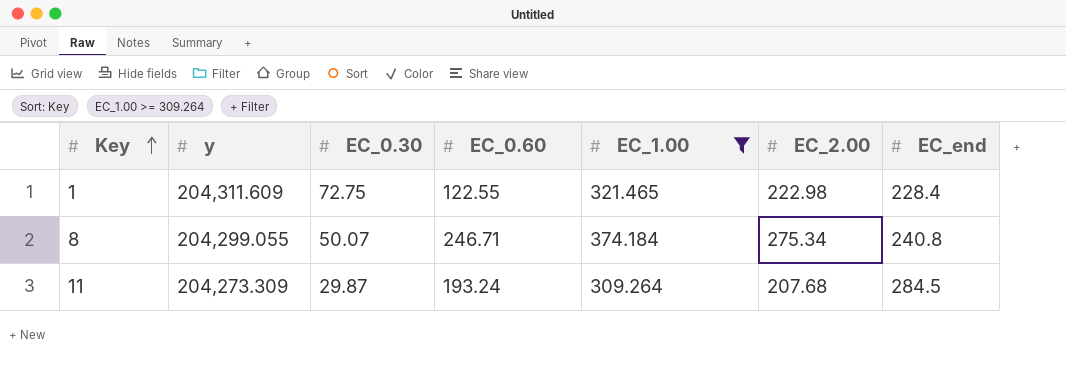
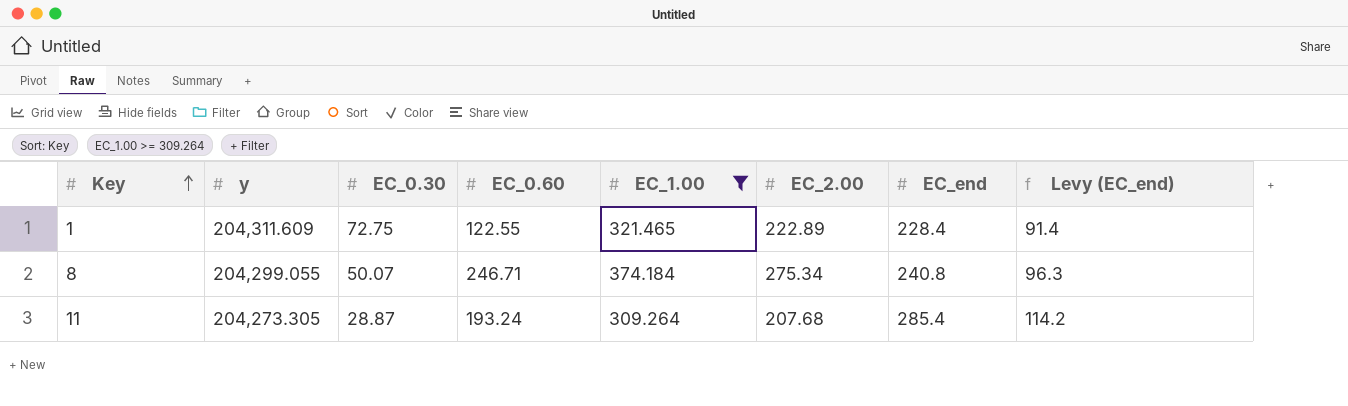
column Levy (EC_end) | formula: none -> [EC_end] * 0.4
1 | EC_2.00: 222.98 -> 222.89
11 | y: 204,273.309 -> 204,273.305
11 | EC_0.30: 29.87 -> 28.87
11 | EC_end: 284.5 -> 285.4

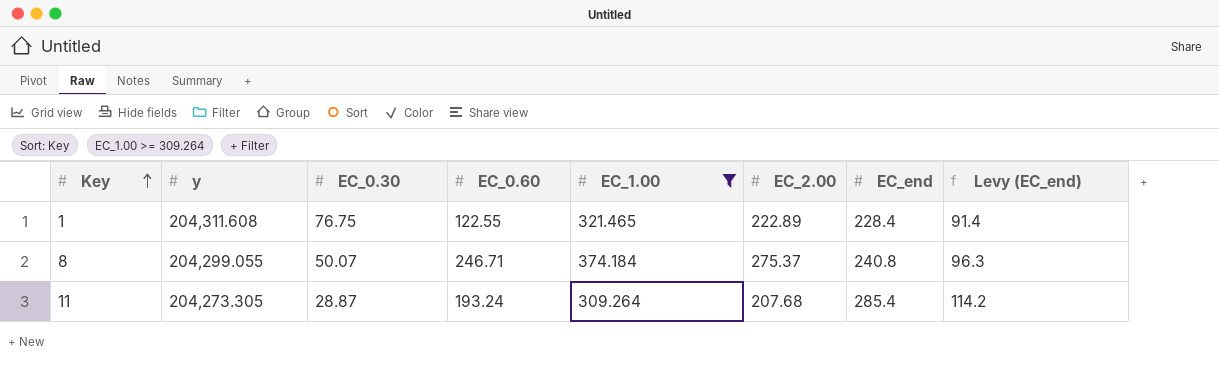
1 | y: 204,311.609 -> 204,311.608
1 | EC_0.30: 72.75 -> 76.75
8 | EC_2.00: 275.34 -> 275.37

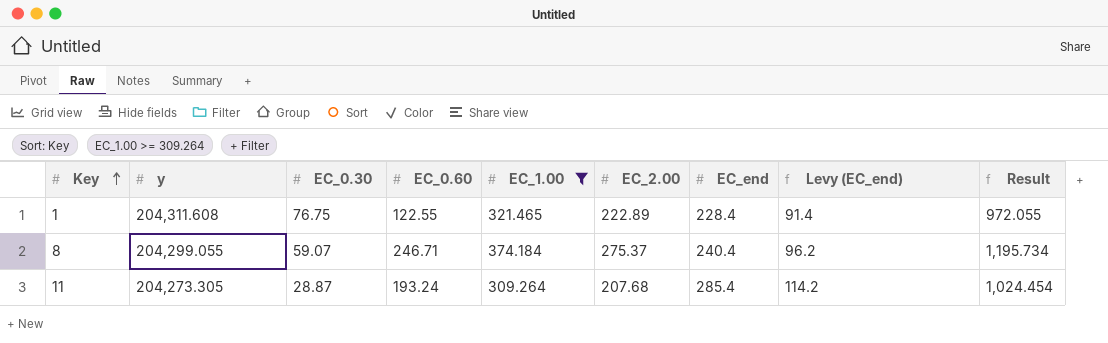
column Result | formula: none -> [EC_0.30] + [EC_0.60] + [EC_1.00] + [EC_2.00] + [EC_end]
8 | EC_0.30: 50.07 -> 59.07
8 | EC_end: 240.8 -> 240.4
8 | Levy (EC_end): 96.3 -> 96.2

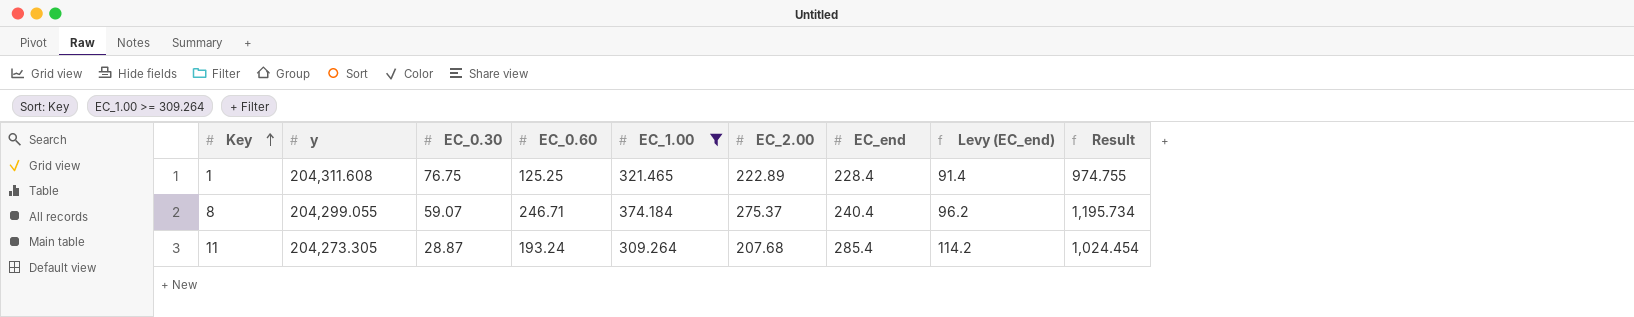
1 | EC_0.60: 122.55 -> 125.25
1 | Result: 972.055 -> 974.755

